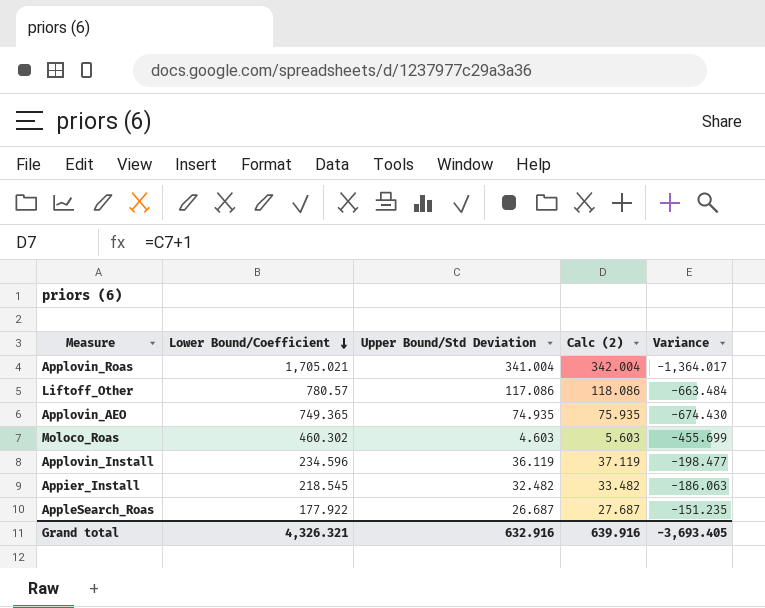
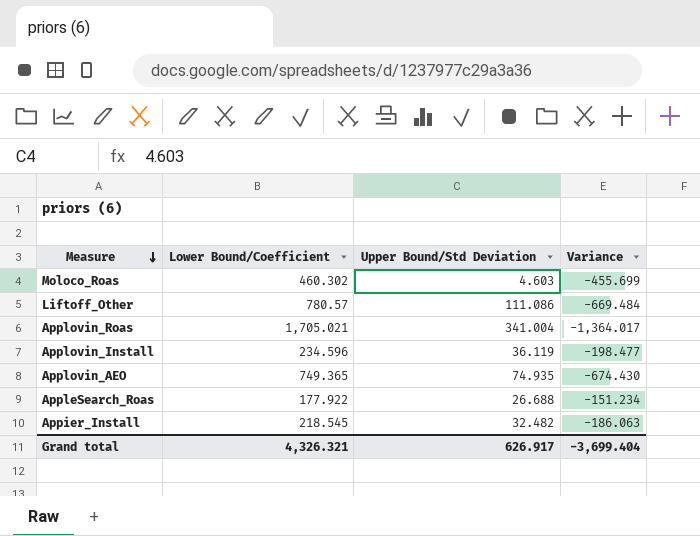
row order: Lower Bound/Coefficient descending -> Measure descending
column Calc (2) | formula: [Upper Bound/Std Deviation] + 1 -> none
Liftoff_Other | Upper Bound/Std Deviation: 117.086 -> 111.086
Liftoff_Other | Variance: -663.484 -> -669.484
AppleSearch_Roas | Upper Bound/Std Deviation: 26.687 -> 26.688
AppleSearch_Roas | Variance: -151.235 -> -151.234
Grand total | Upper Bound/Std Deviation: 632.916 -> 626.917
Grand total | Variance: -3,693.405 -> -3,699.404

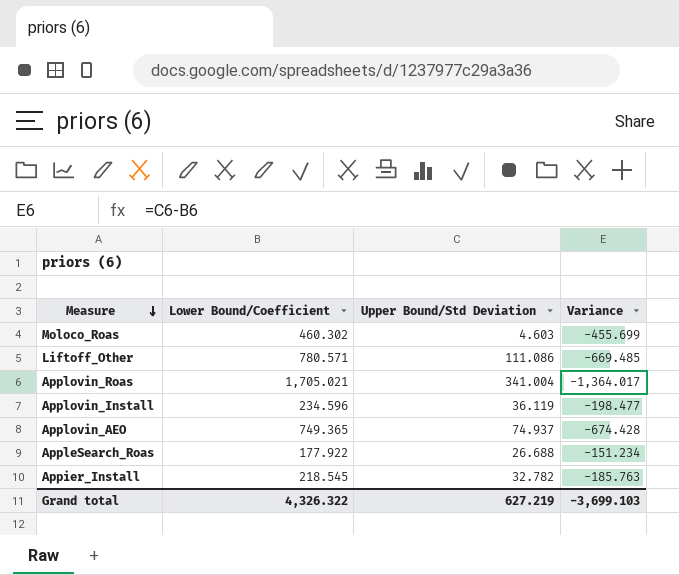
Liftoff_Other | Lower Bound/Coefficient: 780.57 -> 780.571
Liftoff_Other | Variance: -669.484 -> -669.485
Applovin_AEO | Upper Bound/Std Deviation: 74.935 -> 74.937
Applovin_AEO | Variance: -674.430 -> -674.428
Appier_Install | Upper Bound/Std Deviation: 32.482 -> 32.782
Appier_Install | Variance: -186.063 -> -185.763
Grand total | Lower Bound/Coefficient: 4,326.321 -> 4,326.322
Grand total | Upper Bound/Std Deviation: 626.917 -> 627.219
Grand total | Variance: -3,699.404 -> -3,699.103

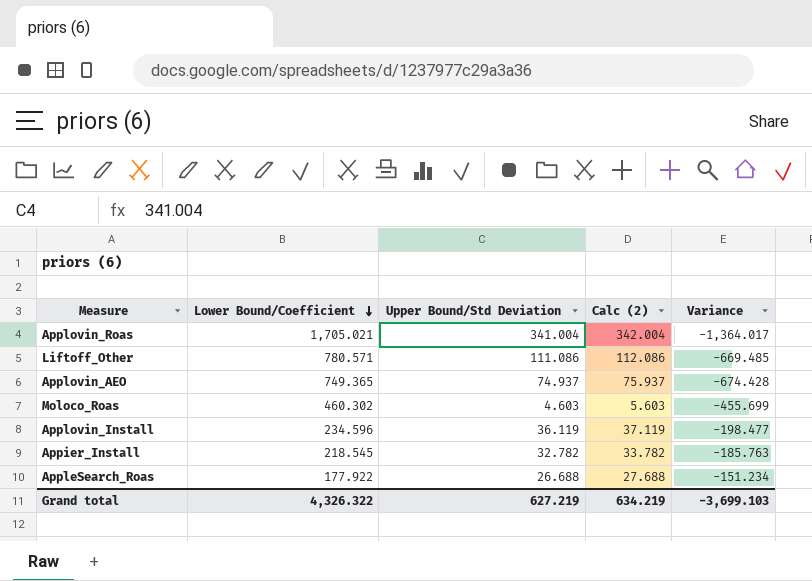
row order: Measure descending -> Lower Bound/Coefficient descending
column Calc (2) | formula: none -> [Upper Bound/Std Deviation] + 1

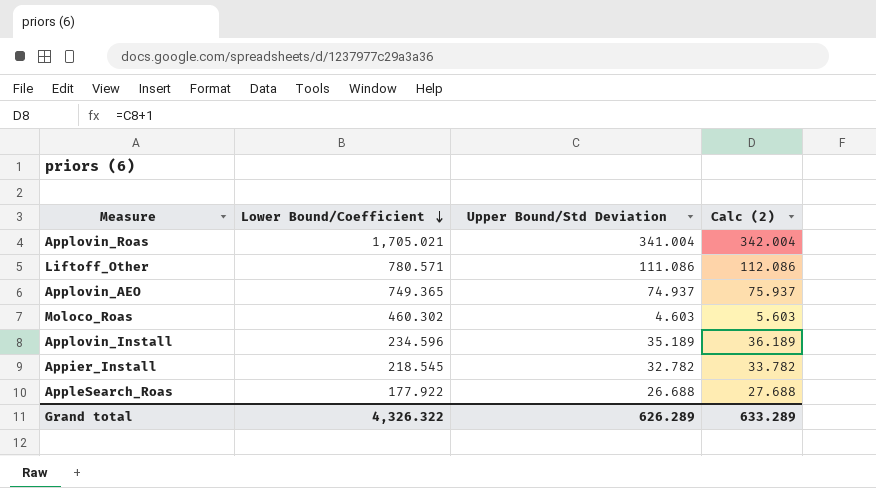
column Variance | formula: [Upper Bound/Std Deviation] - [Lower Bound/Coefficient] -> none
Applovin_Install | Upper Bound/Std Deviation: 36.119 -> 35.189
Applovin_Install | Calc (2): 37.119 -> 36.189
Grand total | Upper Bound/Std Deviation: 627.219 -> 626.289
Grand total | Calc (2): 634.219 -> 633.289

